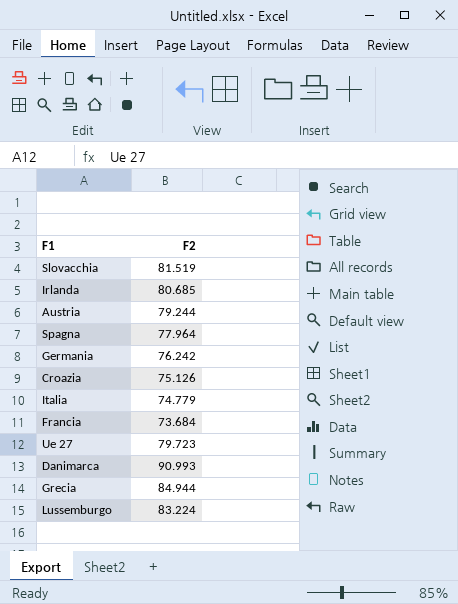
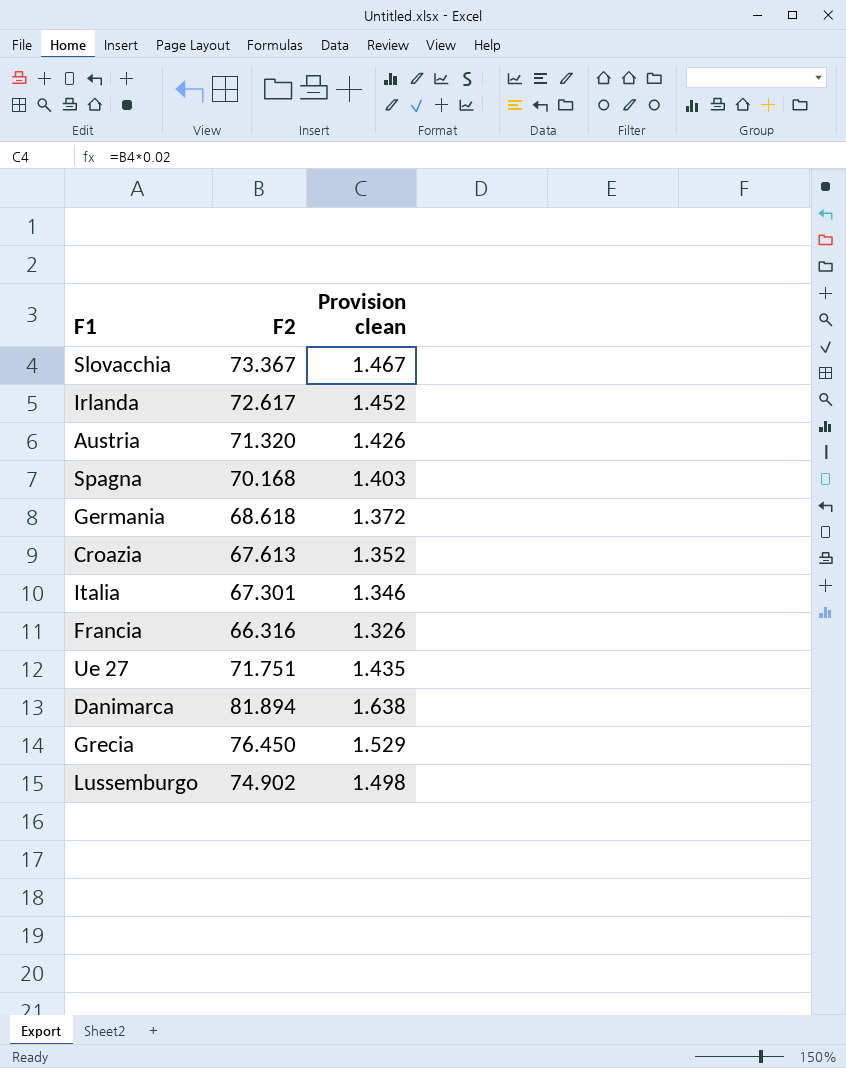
column Provision clean | formula: none -> [F2] * 0.02
Slovacchia | F2: 81.519 -> 73.367
Irlanda | F2: 80.685 -> 72.617
Austria | F2: 79.244 -> 71.320
Spagna | F2: 77.964 -> 70.168
Germania | F2: 76.242 -> 68.618
Croazia | F2: 75.126 -> 67.613
Italia | F2: 74.779 -> 67.301
Francia | F2: 73.684 -> 66.316
Ue 27 | F2: 79.723 -> 71.751
Danimarca | F2: 90.993 -> 81.894
Grecia | F2: 84.944 -> 76.450
Lussemburgo | F2: 83.224 -> 74.902

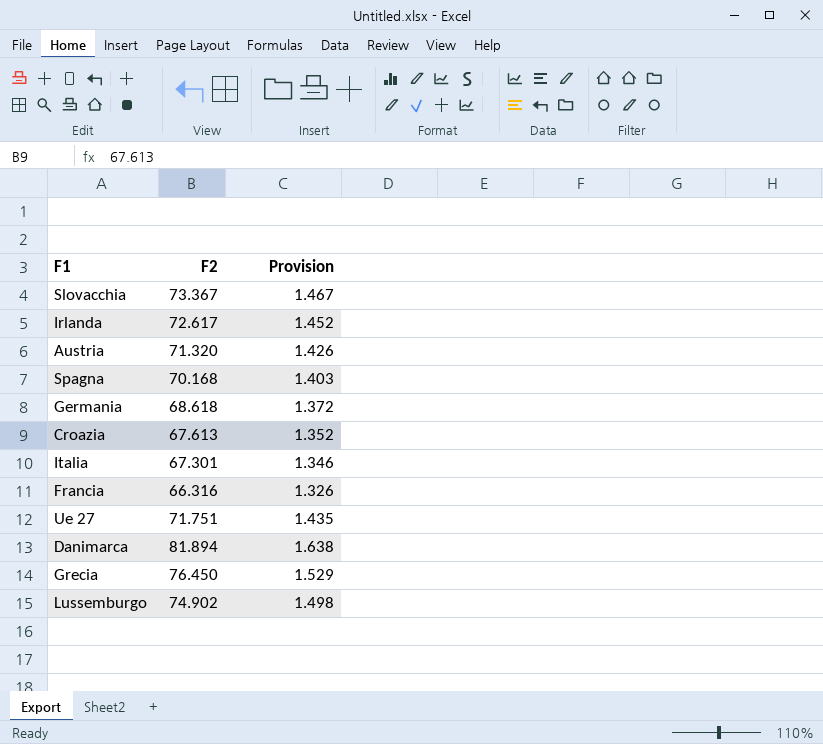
column name: Provision clean -> Provision

